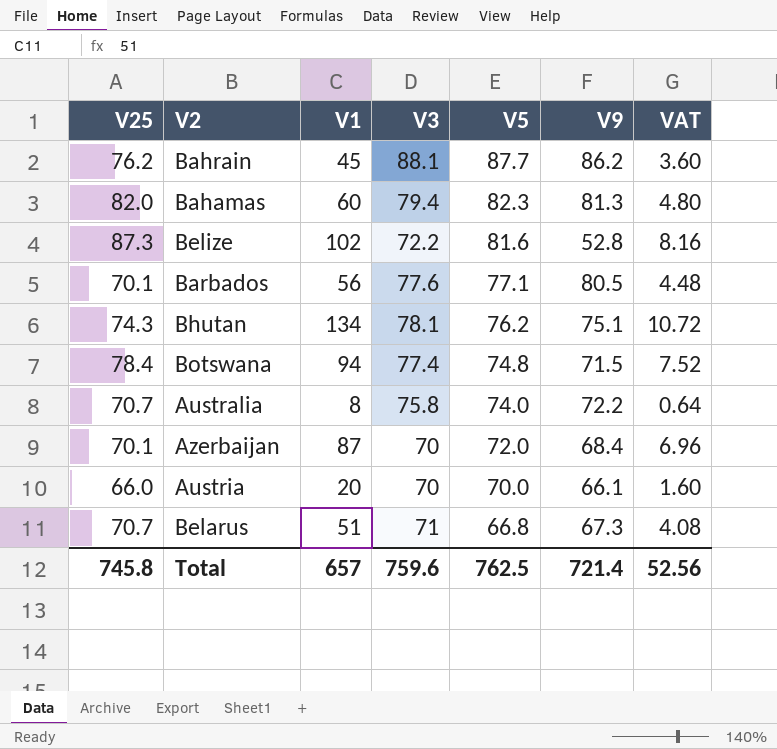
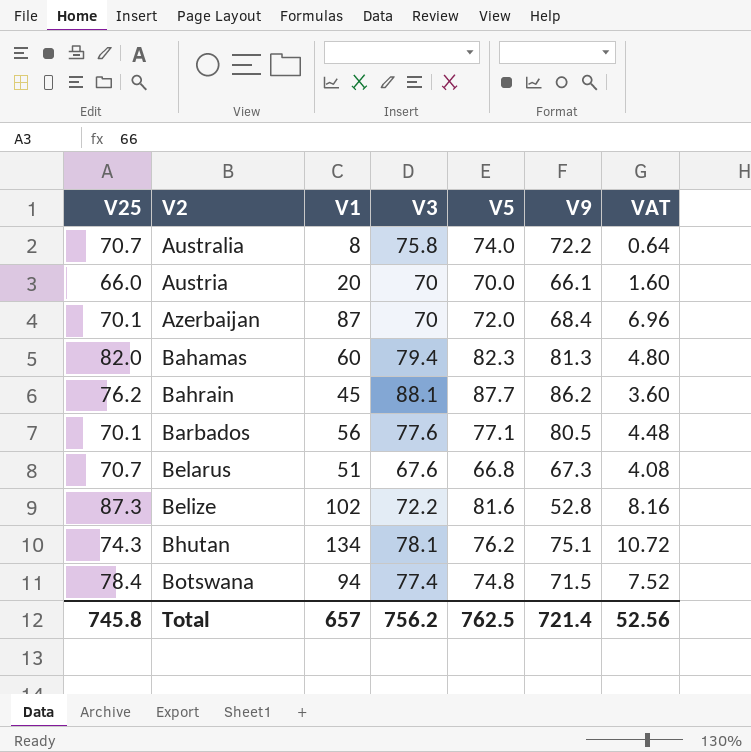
row order: V5 descending -> V2 ascending
Belarus | V3: 71 -> 67.6
Total | V3: 759.6 -> 756.2

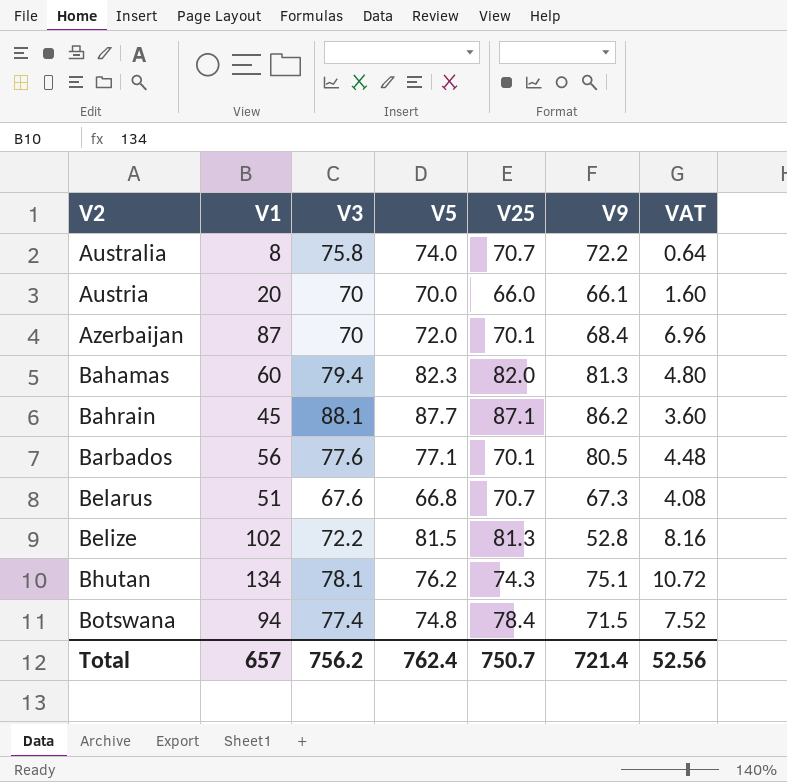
column V25 | position: 1 -> 5
Bahrain | V25: 76.2 -> 87.1
Belize | V5: 81.6 -> 81.5
Belize | V25: 87.3 -> 81.3
Total | V5: 762.5 -> 762.4
Total | V25: 745.8 -> 750.7

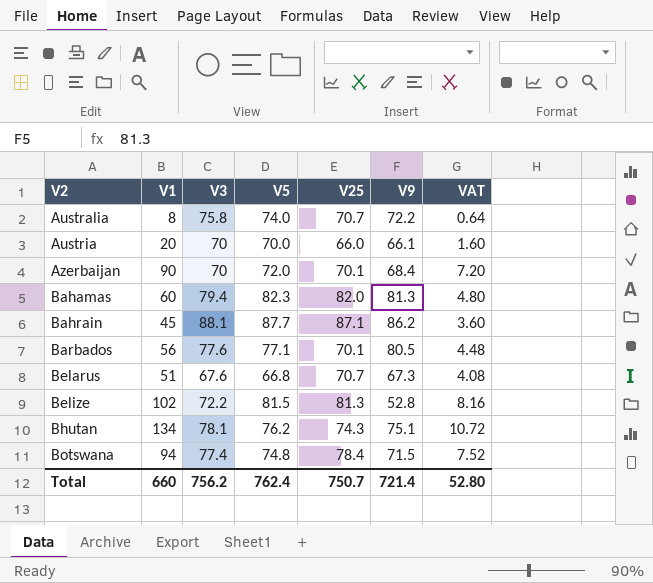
Azerbaijan | V1: 87 -> 90
Azerbaijan | VAT: 6.96 -> 7.20
Total | V1: 657 -> 660
Total | VAT: 52.56 -> 52.80

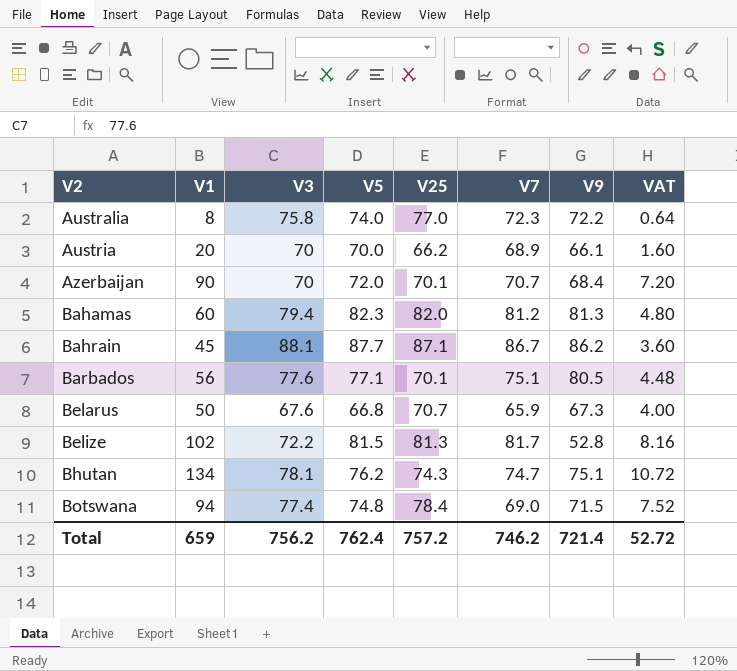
column V7 | position: none -> 6
Australia | V25: 70.7 -> 77.0
Austria | V25: 66.0 -> 66.2
Belarus | V1: 51 -> 50
Belarus | VAT: 4.08 -> 4.00
Total | V1: 660 -> 659
Total | V25: 750.7 -> 757.2
Total | VAT: 52.80 -> 52.72

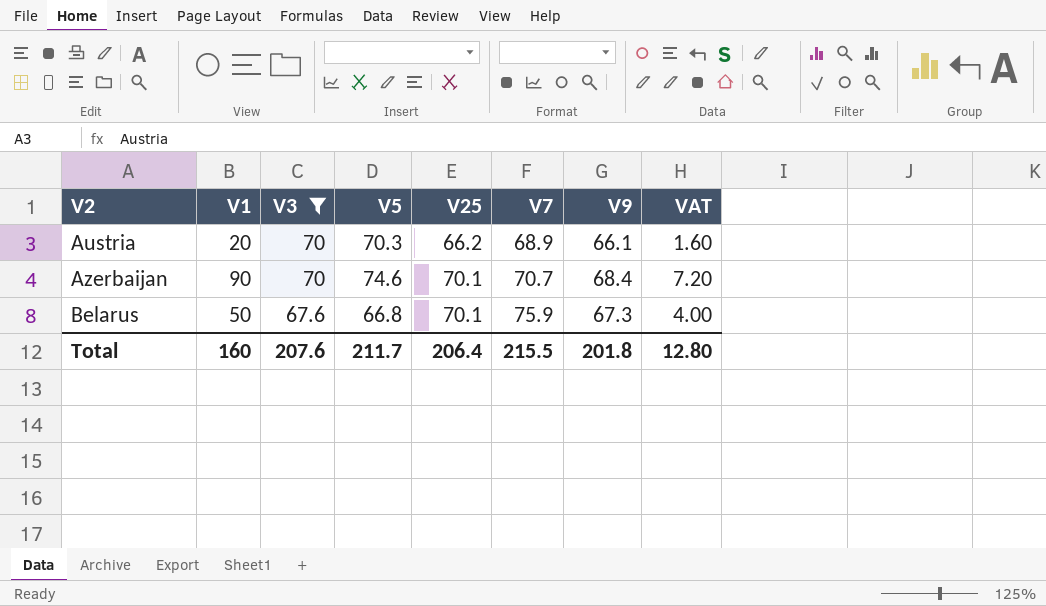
filter: none -> V3 <= 70
Austria | V5: 70.0 -> 70.3
Azerbaijan | V5: 72.0 -> 74.6
Belarus | V25: 70.7 -> 70.1
Belarus | V7: 65.9 -> 75.9
Total | V1: 659 -> 160
Total | V3: 756.2 -> 207.6
Total | V5: 762.4 -> 211.7
Total | V25: 757.2 -> 206.4
Total | V7: 746.2 -> 215.5
Total | V9: 721.4 -> 201.8
Total | VAT: 52.72 -> 12.80

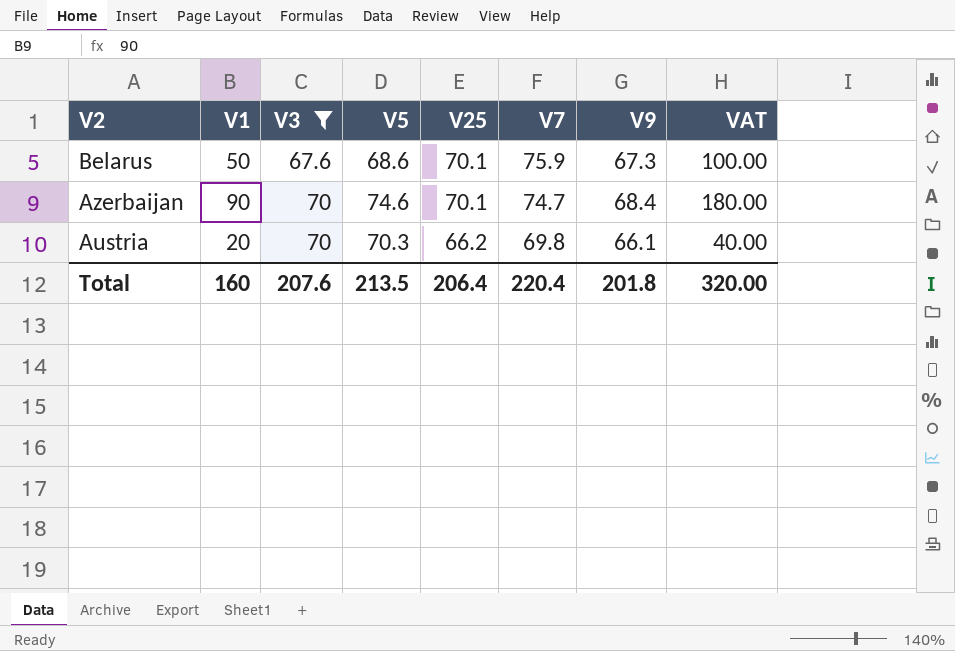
row order: V2 ascending -> V2 descending
column VAT | formula: [V1] * 0.08 -> [V1] * 2
Belarus | V5: 66.8 -> 68.6
Azerbaijan | V7: 70.7 -> 74.7
Austria | V7: 68.9 -> 69.8
Total | V5: 211.7 -> 213.5
Total | V7: 215.5 -> 220.4
Total | VAT: 12.80 -> 320.00

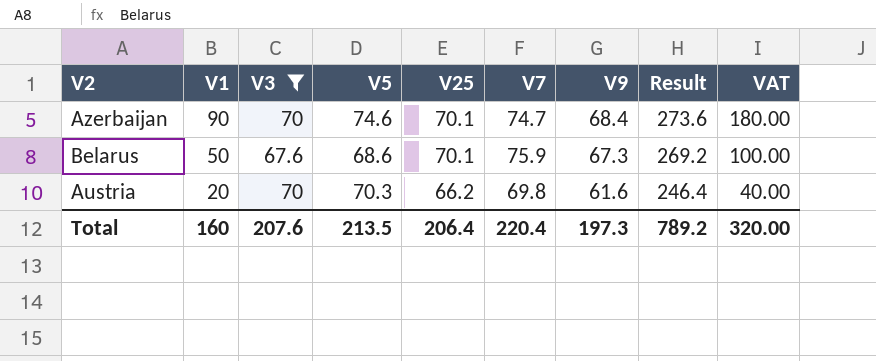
row order: V2 descending -> V1 descending
column Result | formula: none -> [V9] * 4
Austria | V9: 66.1 -> 61.6
Total | V9: 201.8 -> 197.3

